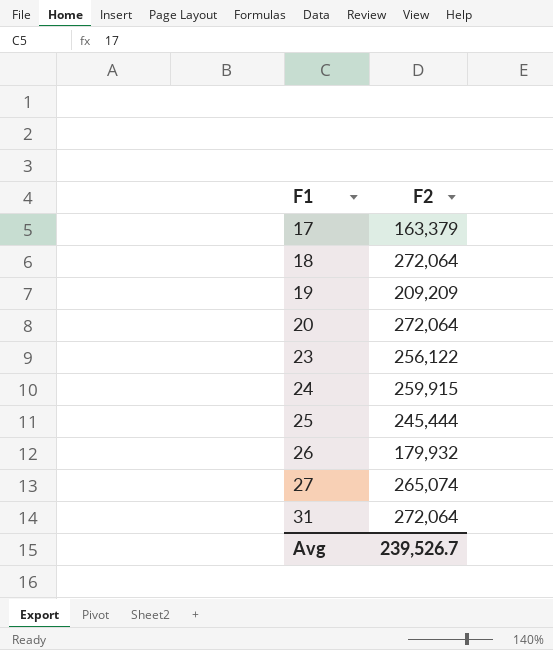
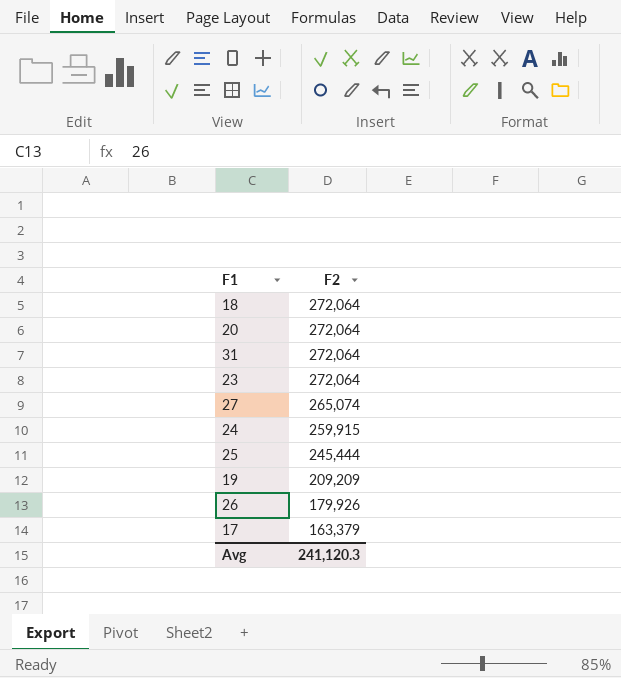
row order: F1 ascending -> F2 descending
23 | F2: 256,122 -> 272,064
26 | F2: 179,932 -> 179,926
Avg | F2: 239,526.7 -> 241,120.3

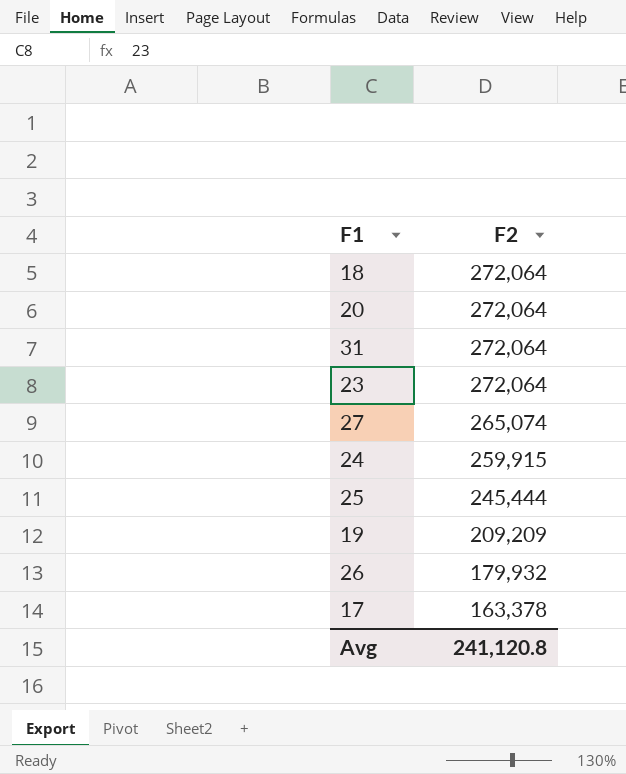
26 | F2: 179,926 -> 179,932
17 | F2: 163,379 -> 163,378
Avg | F2: 241,120.3 -> 241,120.8

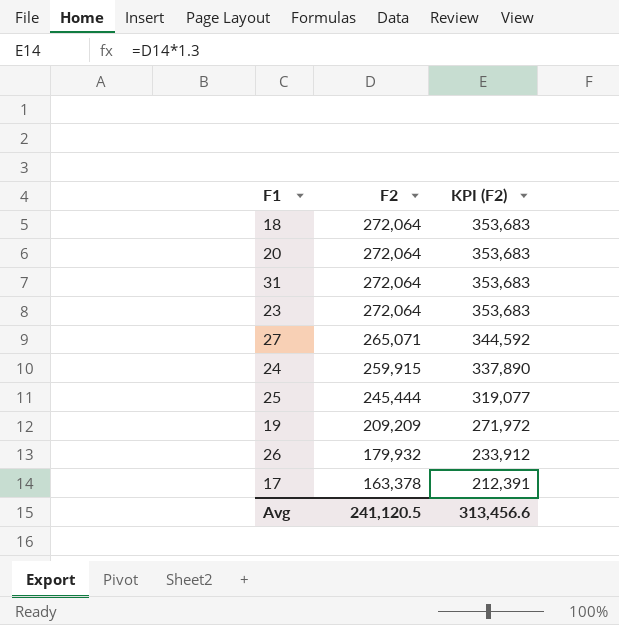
column KPI (F2) | formula: none -> [F2] * 1.3
27 | F2: 265,074 -> 265,071
Avg | F2: 241,120.8 -> 241,120.5

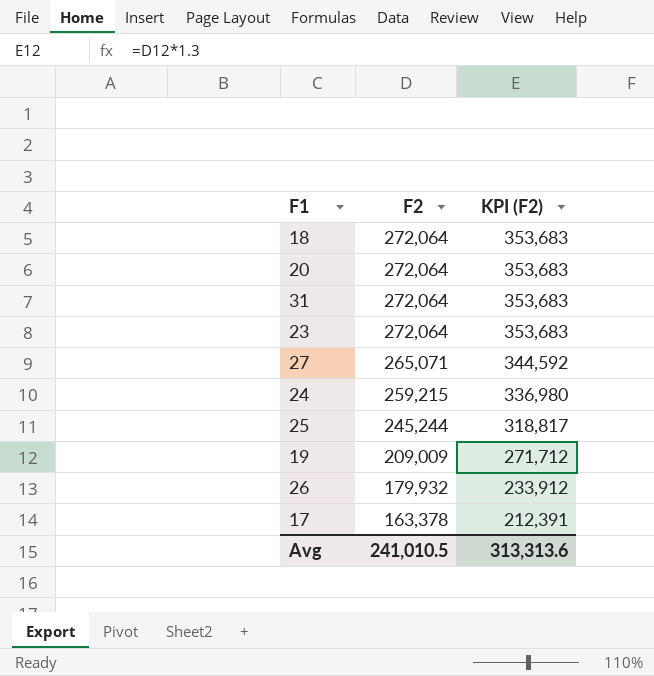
24 | F2: 259,915 -> 259,215
24 | KPI (F2): 337,890 -> 336,980
25 | F2: 245,444 -> 245,244
25 | KPI (F2): 319,077 -> 318,817
19 | F2: 209,209 -> 209,009
19 | KPI (F2): 271,972 -> 271,712
Avg | F2: 241,120.5 -> 241,010.5
Avg | KPI (F2): 313,456.6 -> 313,313.6

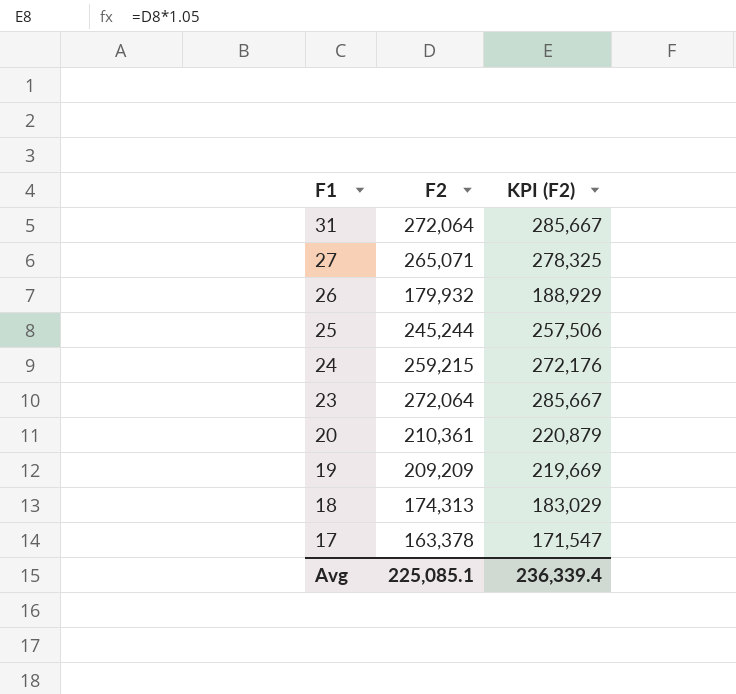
row order: F2 descending -> F1 descending
column KPI (F2) | formula: [F2] * 1.3 -> [F2] * 1.05
20 | F2: 272,064 -> 210,361
19 | F2: 209,009 -> 209,209
18 | F2: 272,064 -> 174,313
Avg | F2: 241,010.5 -> 225,085.1
Avg | KPI (F2): 313,313.6 -> 236,339.4

